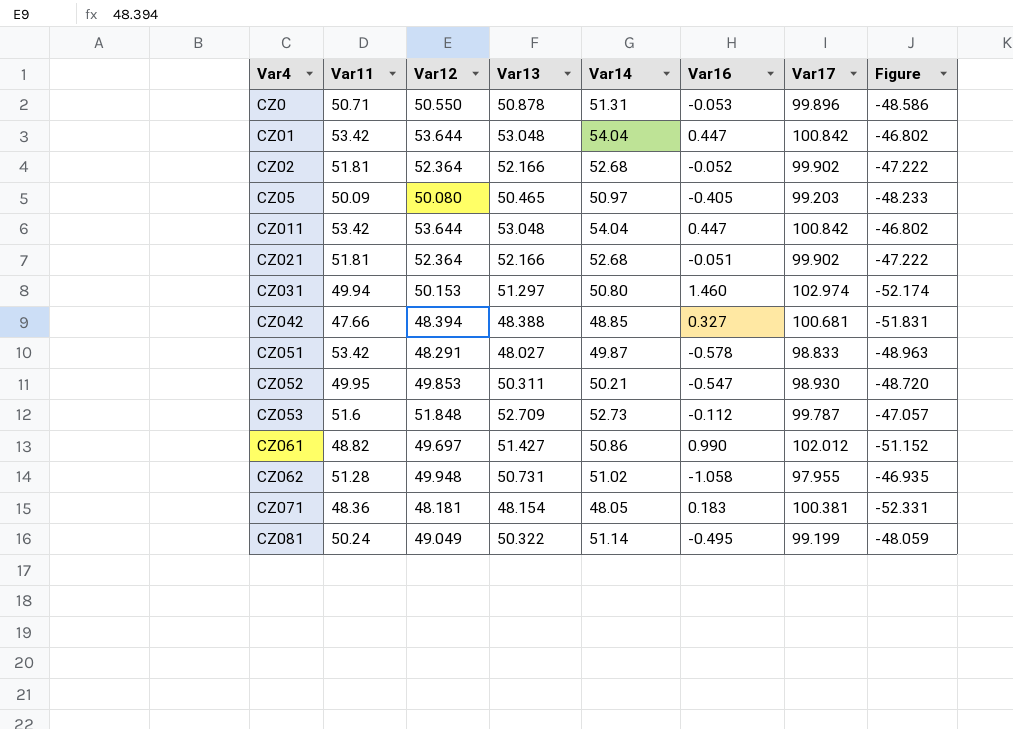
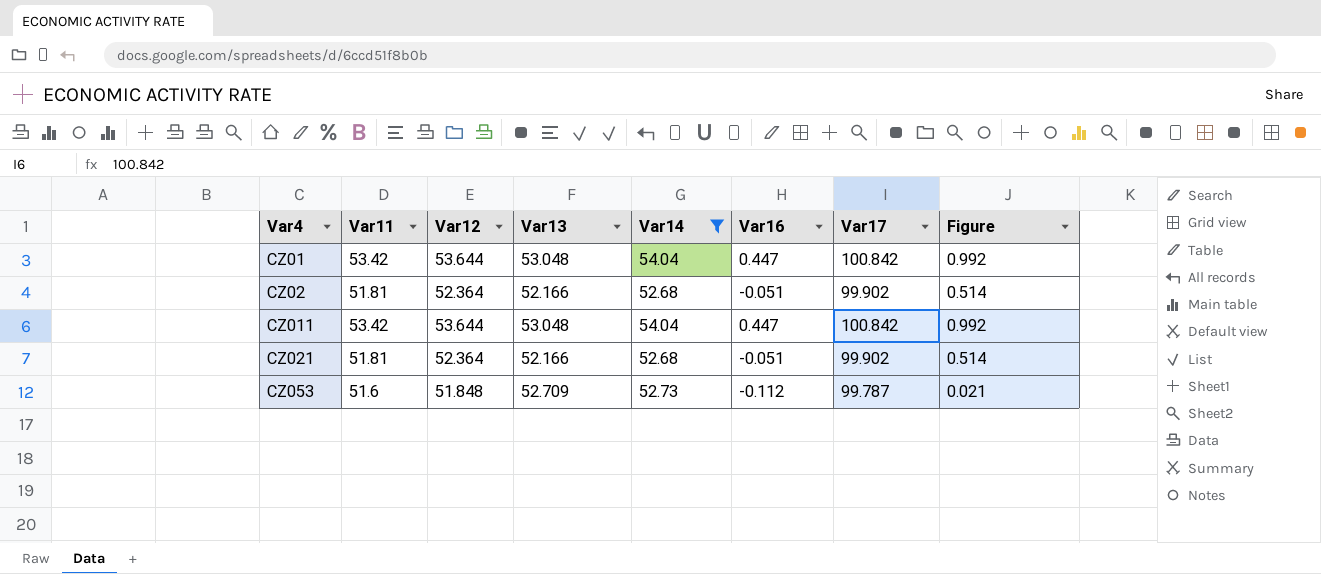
filter: none -> Var14 >= 52.68
column Figure | formula: [Var14] - [Var17] -> [Var14] - [Var13]
CZ02 | Var16: -0.052 -> -0.051

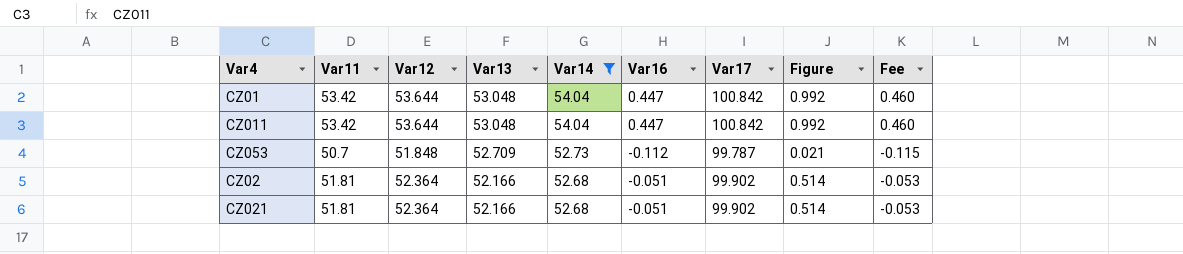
row order: Var4 ascending -> Var13 descending
column Fee | formula: none -> [Var16] * 1.03
CZ053 | Var11: 51.6 -> 50.7

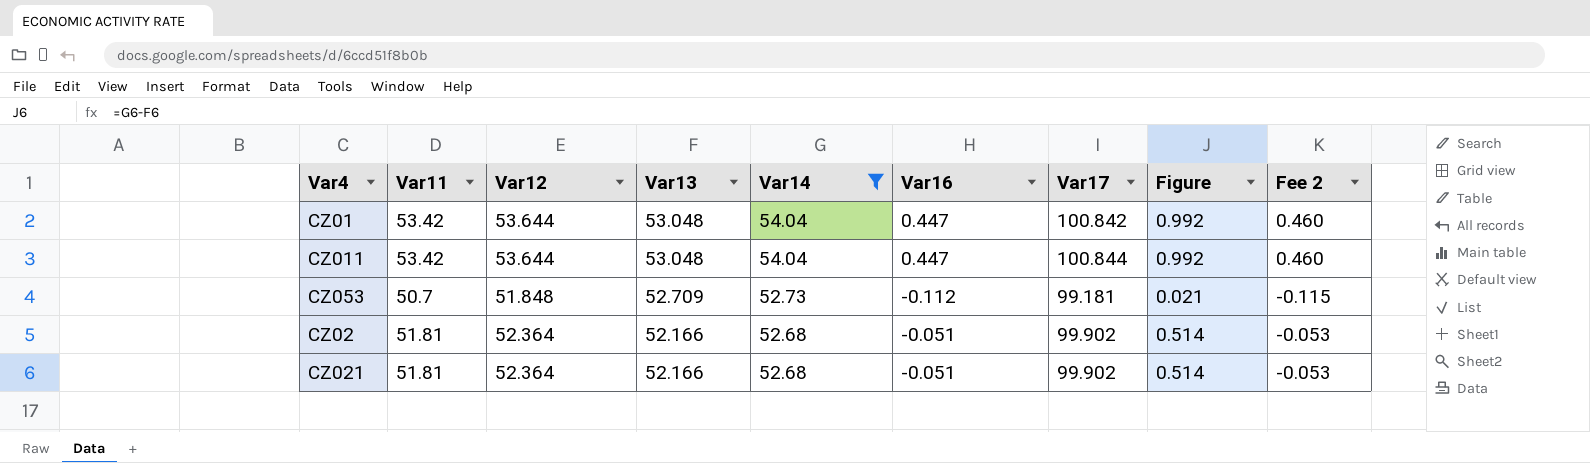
column name: Fee -> Fee 2
CZ011 | Var17: 100.842 -> 100.844
CZ053 | Var17: 99.787 -> 99.181

